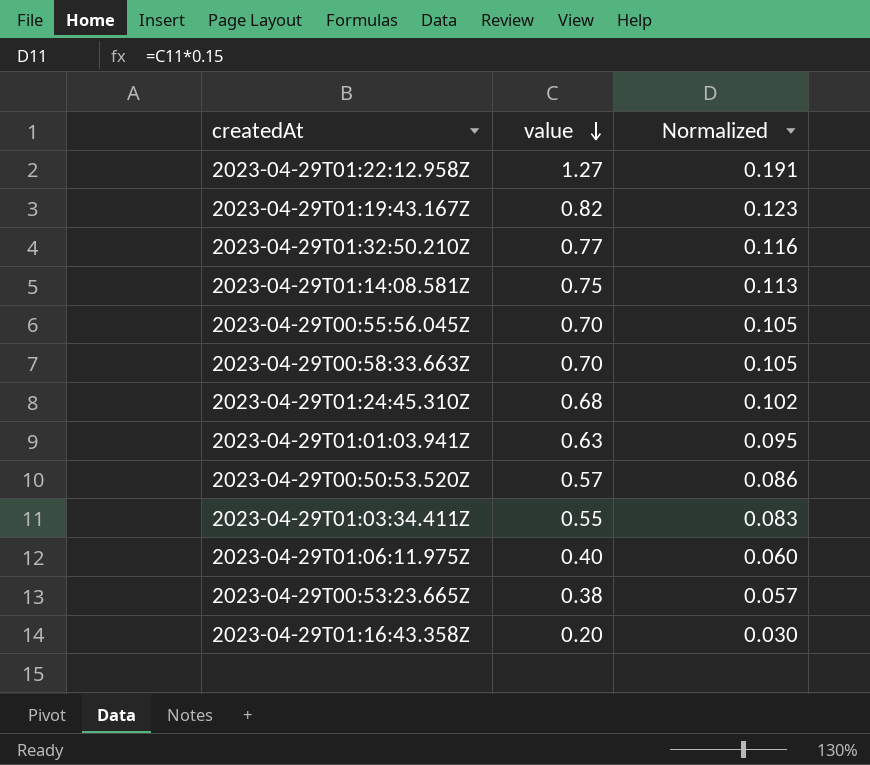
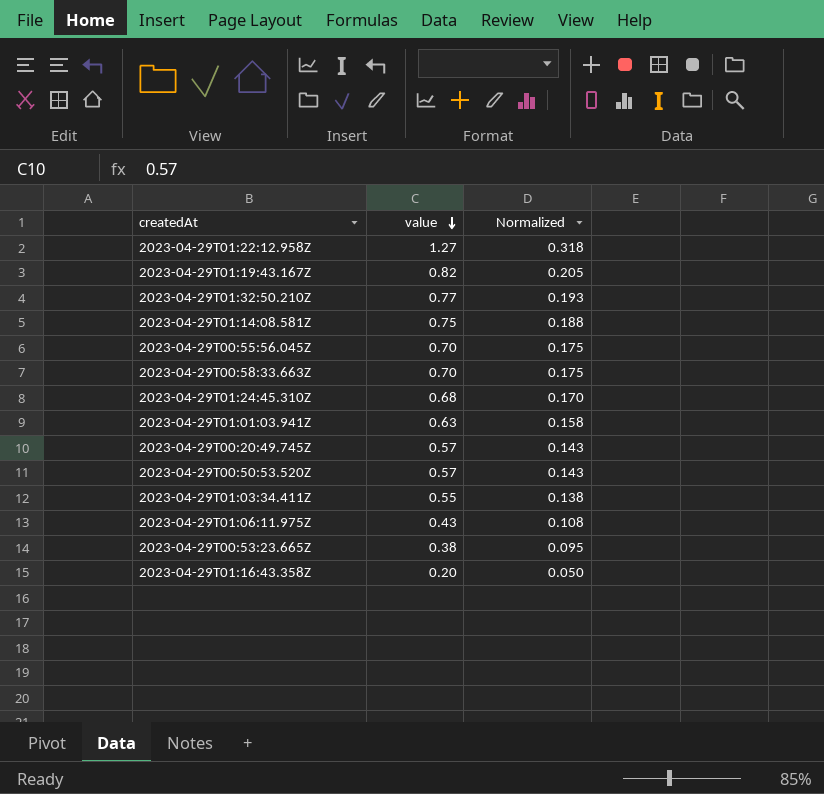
column Normalized | formula: [value] * 0.15 -> [value] * 0.25
row 2023-04-29T00:20:49.745Z: none -> 0.57 | 0.143
2023-04-29T01:06:11.975Z | value: 0.40 -> 0.43

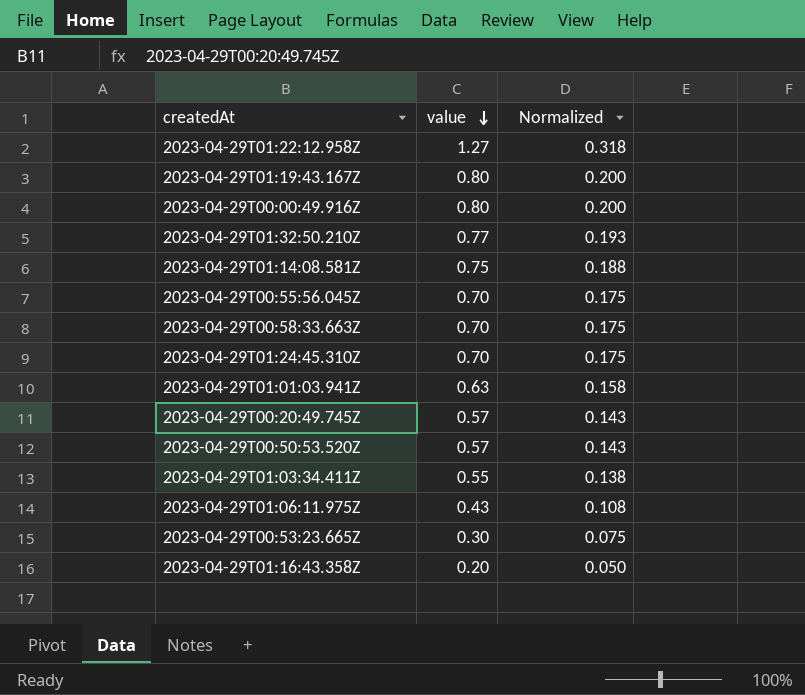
2023-04-29T01:19:43.167Z | value: 0.82 -> 0.80
2023-04-29T01:19:43.167Z | Normalized: 0.205 -> 0.200
row 2023-04-29T00:00:49.916Z: none -> 0.80 | 0.200
2023-04-29T01:24:45.310Z | value: 0.68 -> 0.70
2023-04-29T01:24:45.310Z | Normalized: 0.170 -> 0.175
2023-04-29T00:53:23.665Z | value: 0.38 -> 0.30
2023-04-29T00:53:23.665Z | Normalized: 0.095 -> 0.075

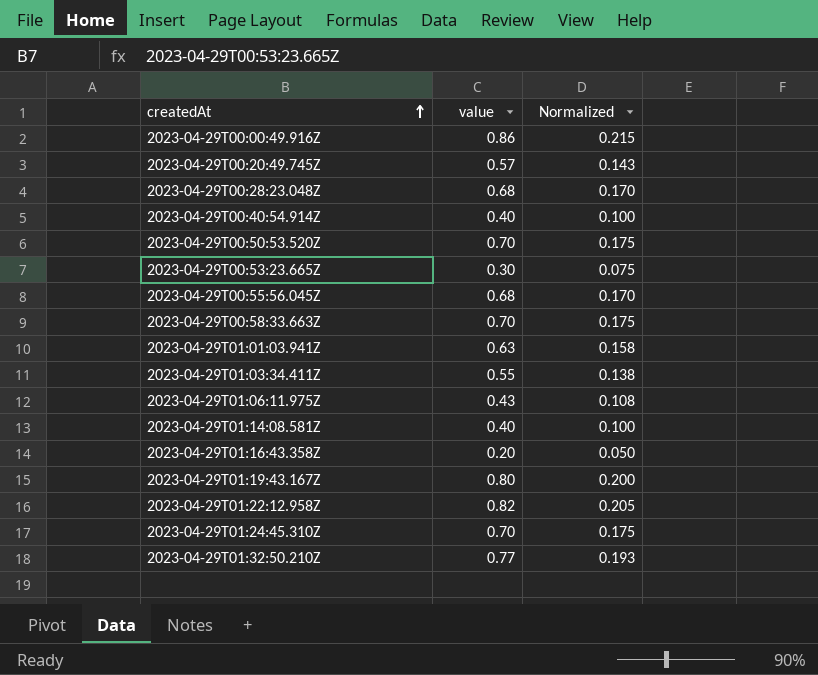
row order: value descending -> createdAt ascending
2023-04-29T00:00:49.916Z | value: 0.80 -> 0.86
2023-04-29T00:00:49.916Z | Normalized: 0.200 -> 0.215
row 2023-04-29T00:28:23.048Z: none -> 0.68 | 0.170
row 2023-04-29T00:40:54.914Z: none -> 0.40 | 0.100
2023-04-29T00:50:53.520Z | value: 0.57 -> 0.70
2023-04-29T00:50:53.520Z | Normalized: 0.143 -> 0.175
2023-04-29T00:55:56.045Z | value: 0.70 -> 0.68
2023-04-29T00:55:56.045Z | Normalized: 0.175 -> 0.170
2023-04-29T01:14:08.581Z | value: 0.75 -> 0.40
2023-04-29T01:14:08.581Z | Normalized: 0.188 -> 0.100
2023-04-29T01:22:12.958Z | value: 1.27 -> 0.82
2023-04-29T01:22:12.958Z | Normalized: 0.318 -> 0.205

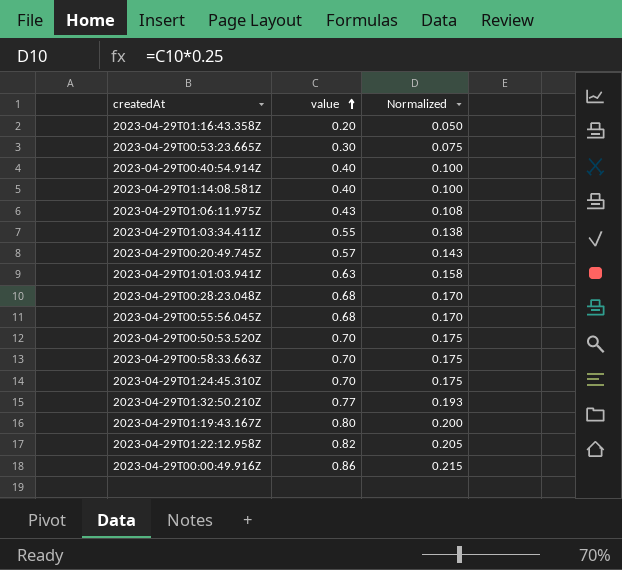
row order: createdAt ascending -> value ascending

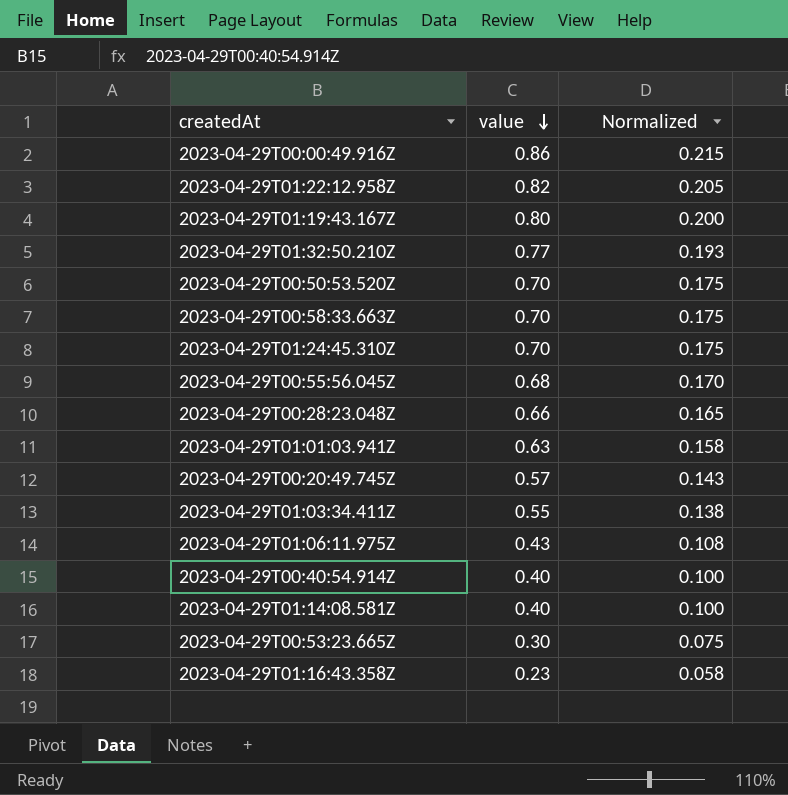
row order: value ascending -> value descending
2023-04-29T00:28:23.048Z | value: 0.68 -> 0.66
2023-04-29T00:28:23.048Z | Normalized: 0.170 -> 0.165
2023-04-29T01:16:43.358Z | value: 0.20 -> 0.23
2023-04-29T01:16:43.358Z | Normalized: 0.050 -> 0.058

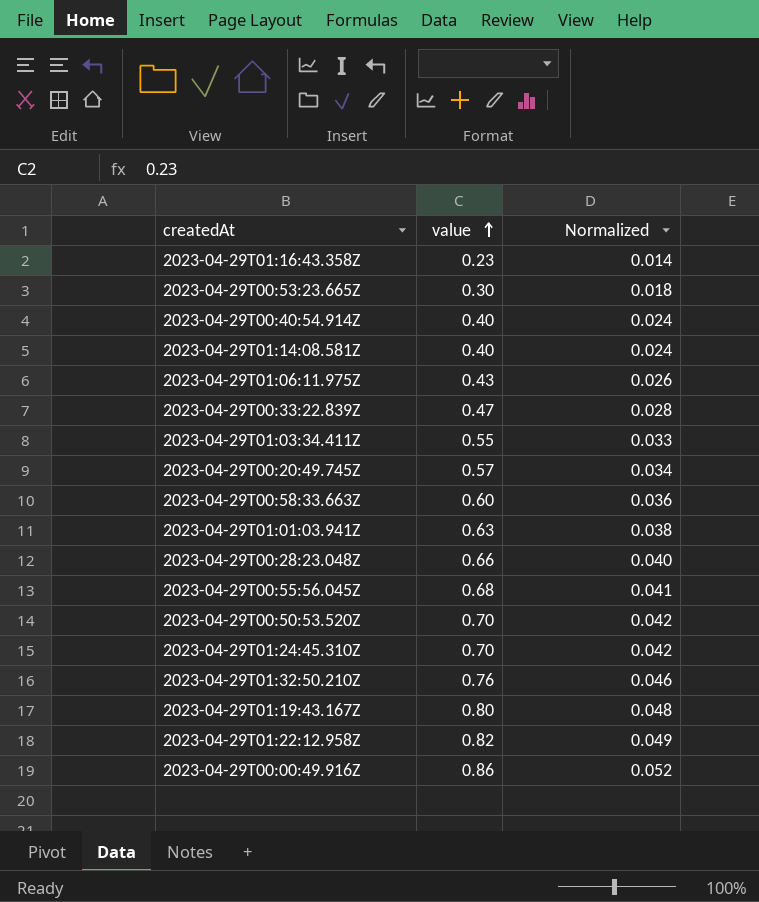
row order: value descending -> value ascending
column Normalized | formula: [value] * 0.25 -> [value] * 0.06
row 2023-04-29T00:33:22.839Z: none -> 0.47 | 0.028
2023-04-29T00:58:33.663Z | value: 0.70 -> 0.60
2023-04-29T01:32:50.210Z | value: 0.77 -> 0.76

